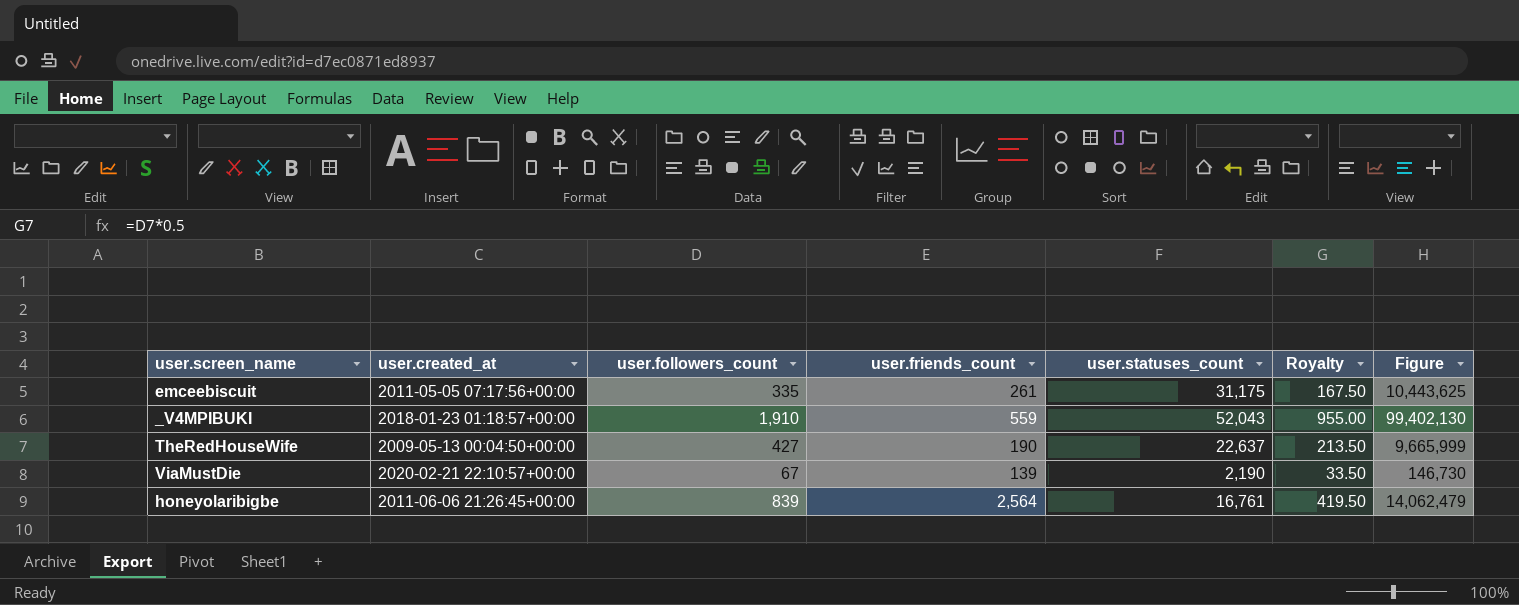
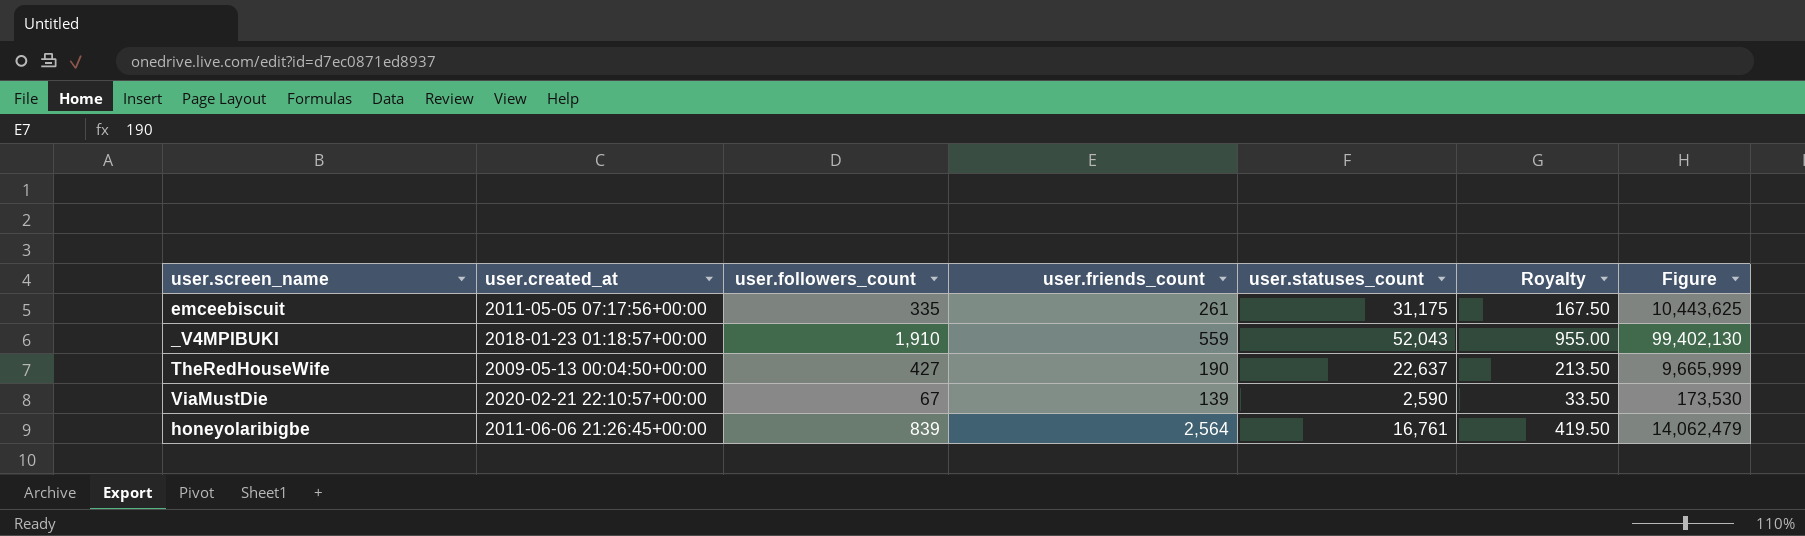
ViaMustDie | user.statuses_count: 2,190 -> 2,590
ViaMustDie | Figure: 146,730 -> 173,530

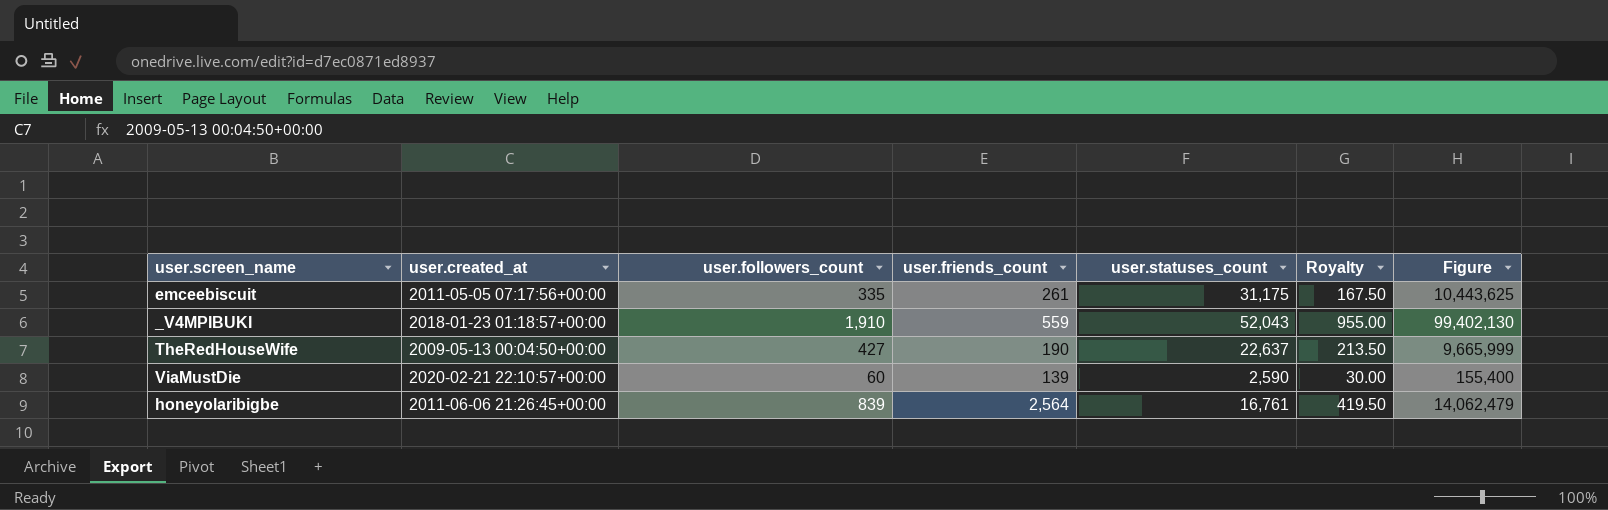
ViaMustDie | user.followers_count: 67 -> 60
ViaMustDie | Royalty: 33.50 -> 30.00
ViaMustDie | Figure: 173,530 -> 155,400

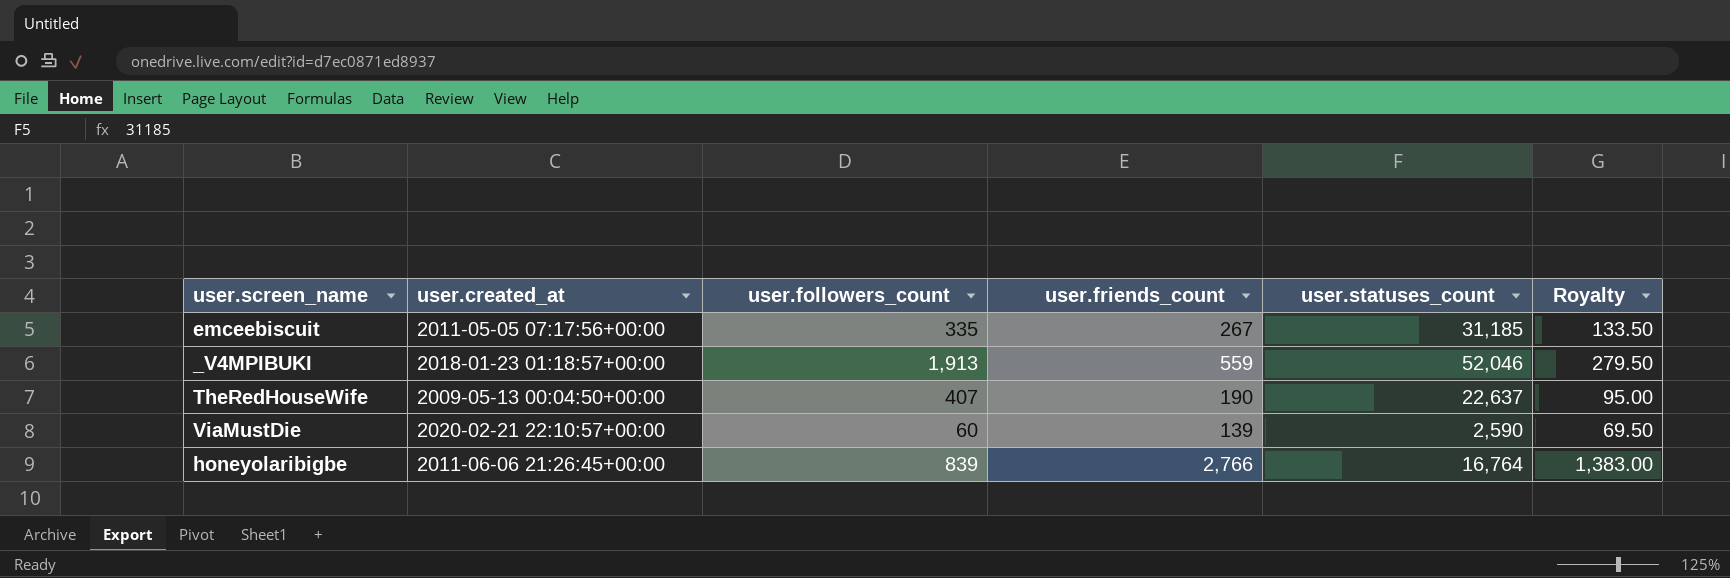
column Figure | formula: [user.followers_count] * [user.statuses_count] -> none
column Royalty | formula: [user.followers_count] * 0.5 -> [user.friends_count] * 0.5
emceebiscuit | user.friends_count: 261 -> 267
emceebiscuit | user.statuses_count: 31,175 -> 31,185
_V4MPIBUKI | user.followers_count: 1,910 -> 1,913
_V4MPIBUKI | user.statuses_count: 52,043 -> 52,046
TheRedHouseWife | user.followers_count: 427 -> 407
honeyolaribigbe | user.friends_count: 2,564 -> 2,766
honeyolaribigbe | user.statuses_count: 16,761 -> 16,764

